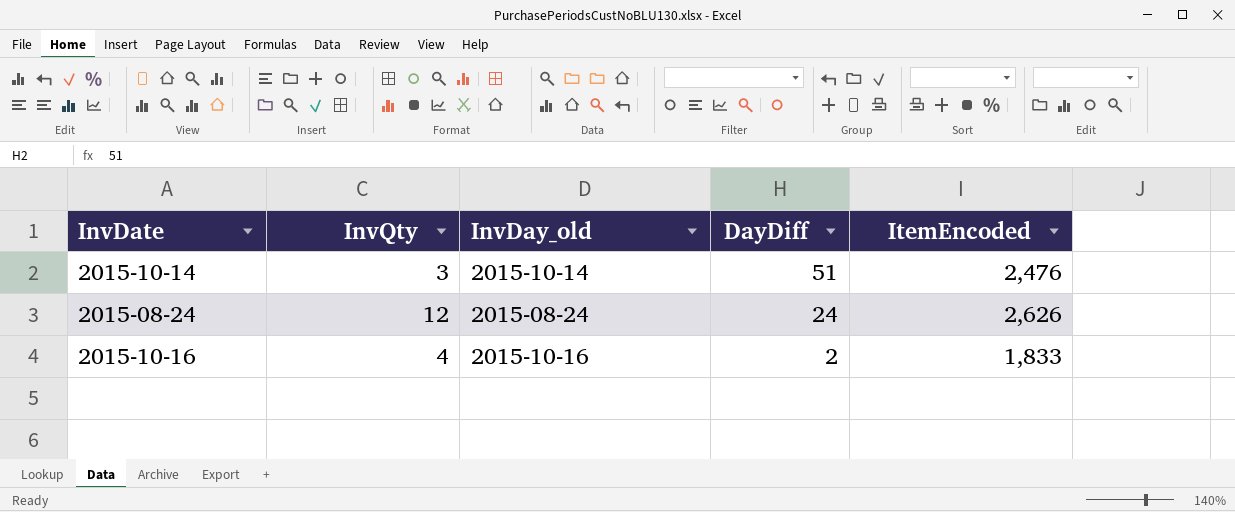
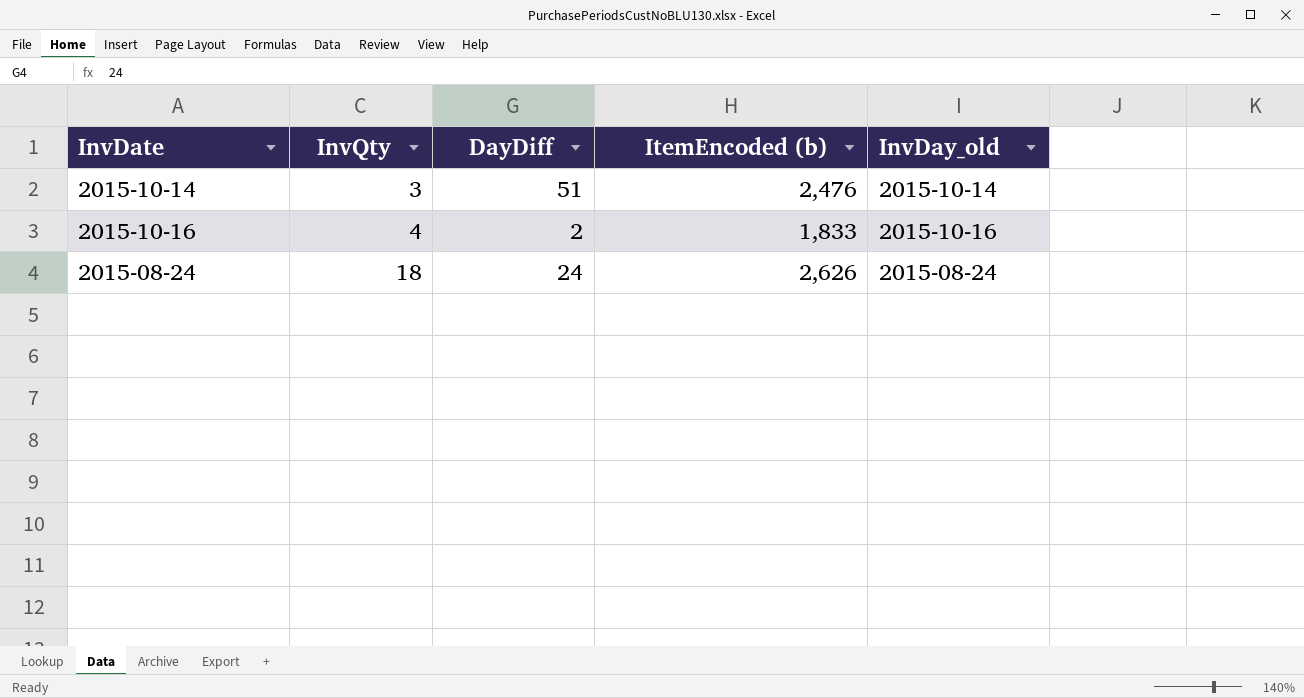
row order: DayDiff descending -> InvQty ascending
column name: ItemEncoded -> ItemEncoded (b)
column InvDay_old | position: 3 -> 5
2015-08-24 | InvQty: 12 -> 18

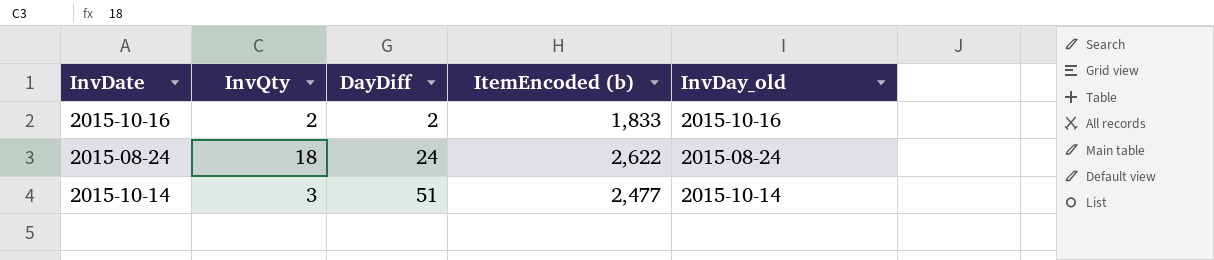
row order: InvQty ascending -> DayDiff ascending
2015-10-16 | InvQty: 4 -> 2
2015-08-24 | ItemEncoded (b): 2,626 -> 2,622
2015-10-14 | ItemEncoded (b): 2,476 -> 2,477

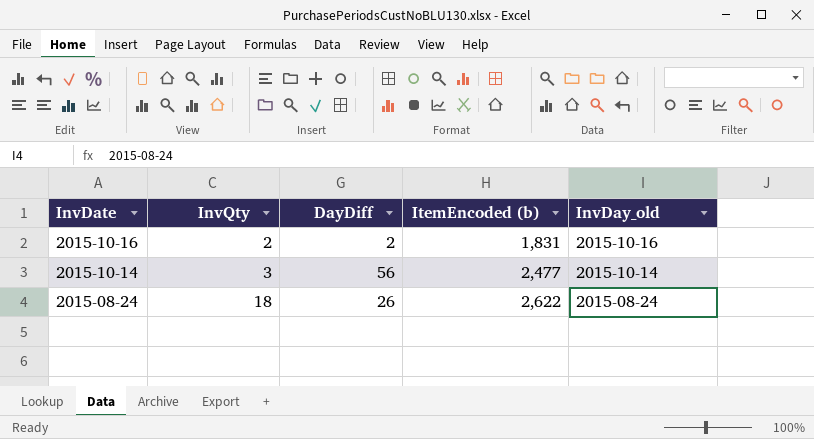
row order: DayDiff ascending -> InvDate descending
2015-10-16 | ItemEncoded (b): 1,833 -> 1,831
2015-10-14 | DayDiff: 51 -> 56
2015-08-24 | DayDiff: 24 -> 26

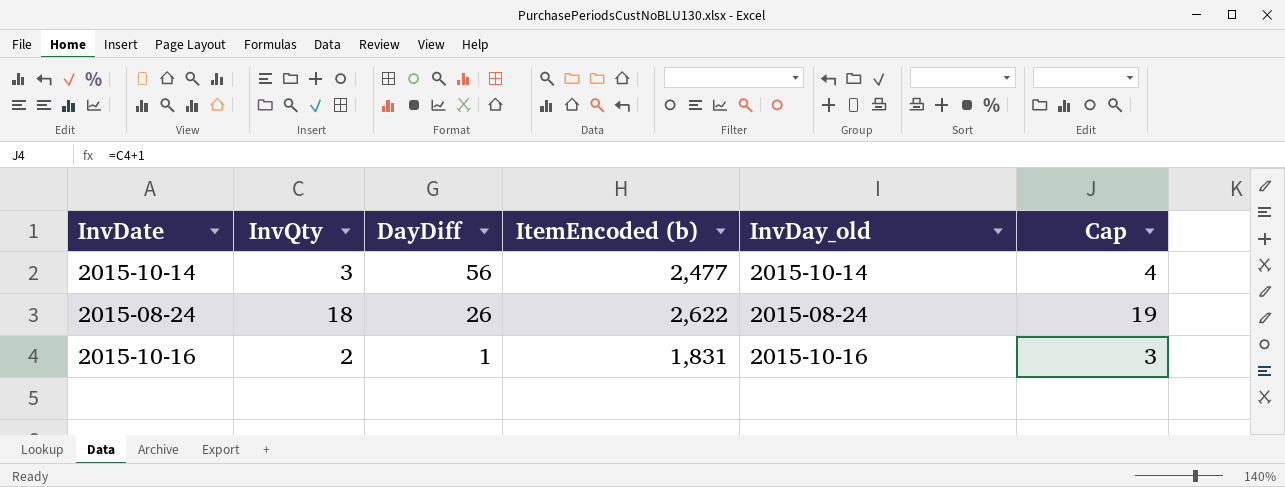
row order: InvDate descending -> DayDiff descending
column Cap | formula: none -> [InvQty] + 1
2015-10-16 | DayDiff: 2 -> 1

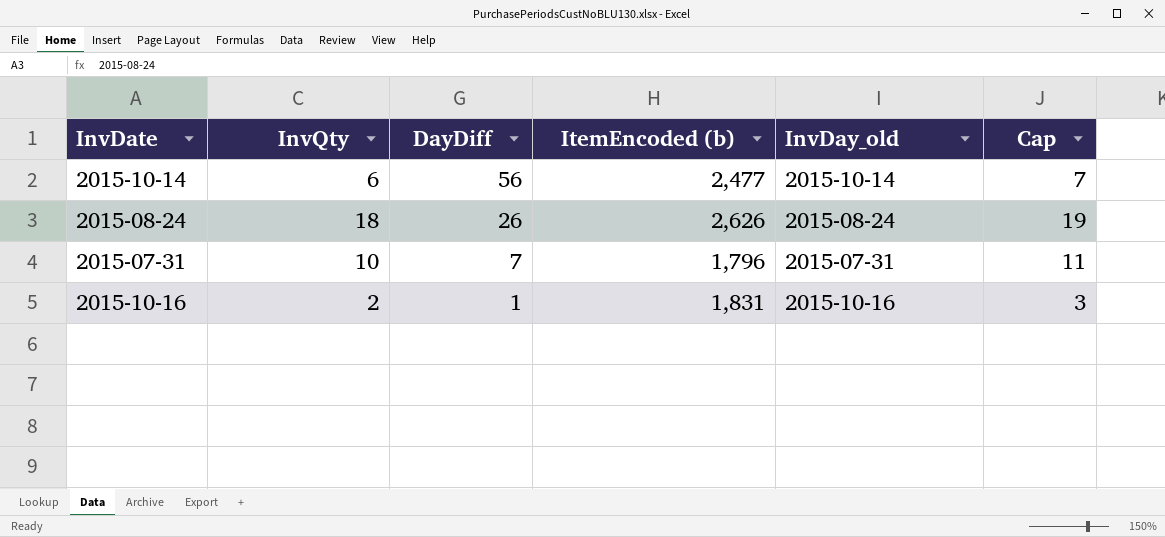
2015-10-14 | InvQty: 3 -> 6
2015-10-14 | Cap: 4 -> 7
2015-08-24 | ItemEncoded (b): 2,622 -> 2,626
row 2015-07-31: none -> 10 | 7 | 1,796 | 2015-07-31 | 11

